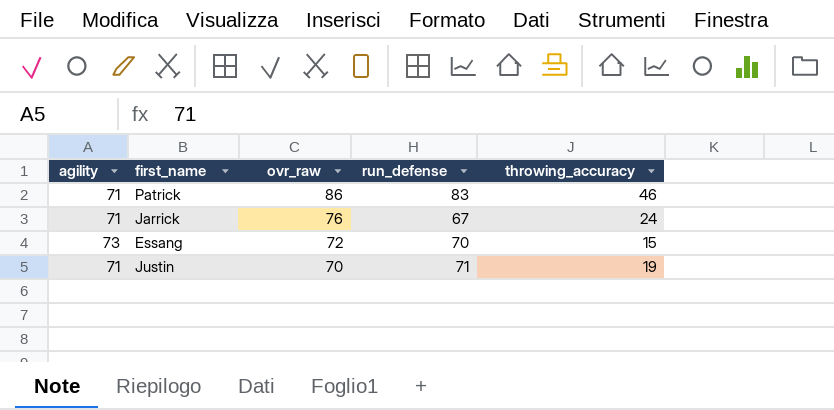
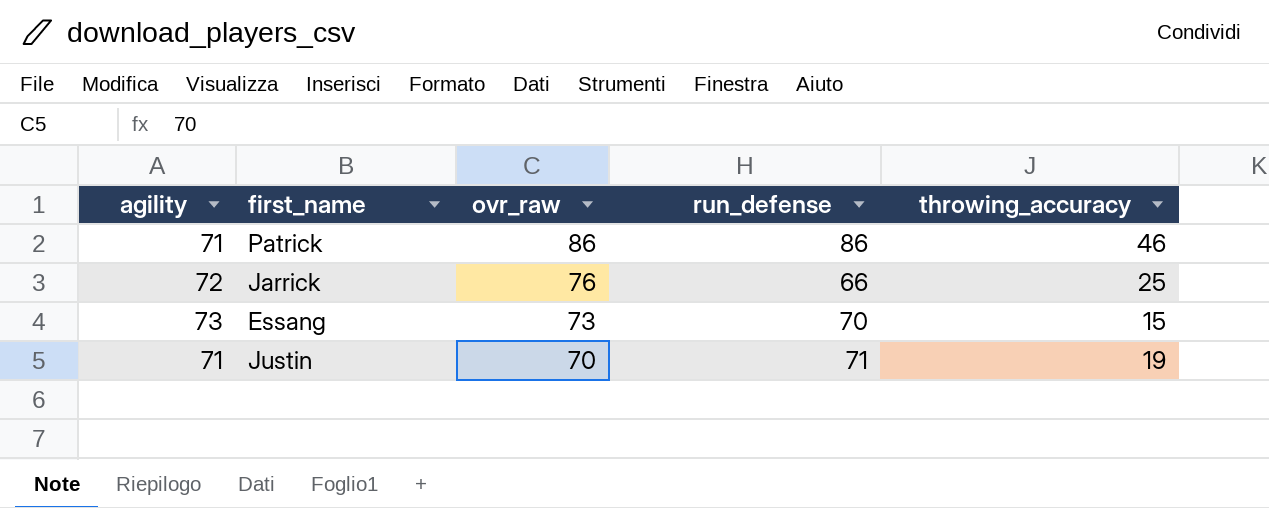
Patrick | run_defense: 83 -> 86
Jarrick | agility: 71 -> 72
Jarrick | run_defense: 67 -> 66
Jarrick | throwing_accuracy: 24 -> 25
Essang | ovr_raw: 72 -> 73

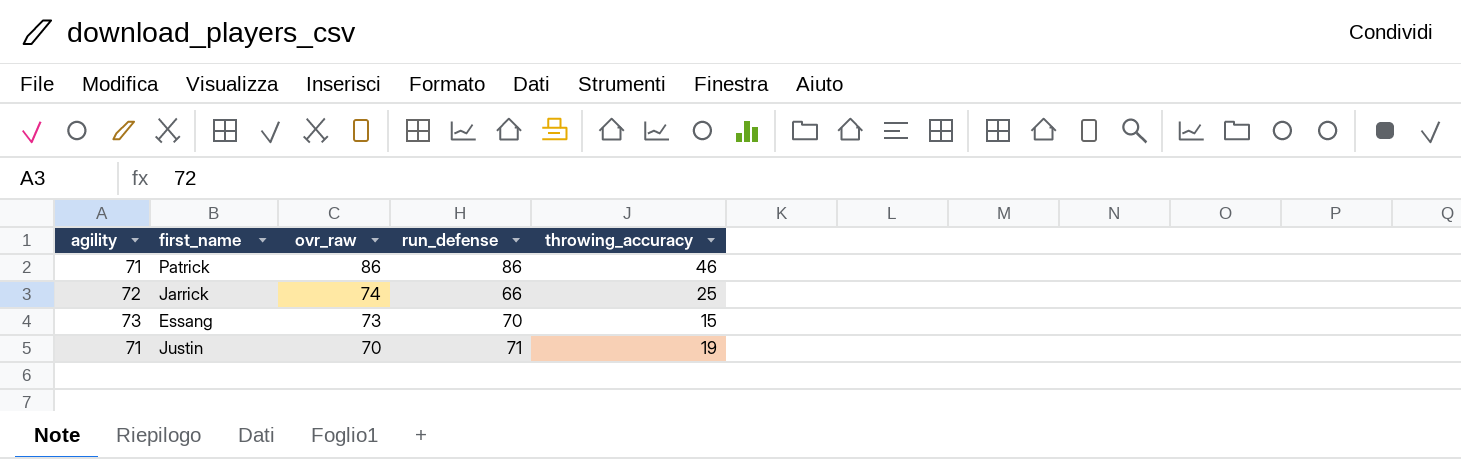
Jarrick | ovr_raw: 76 -> 74

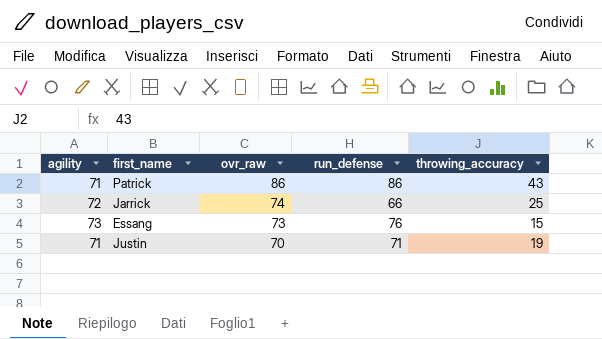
Patrick | throwing_accuracy: 46 -> 43
Essang | run_defense: 70 -> 76

